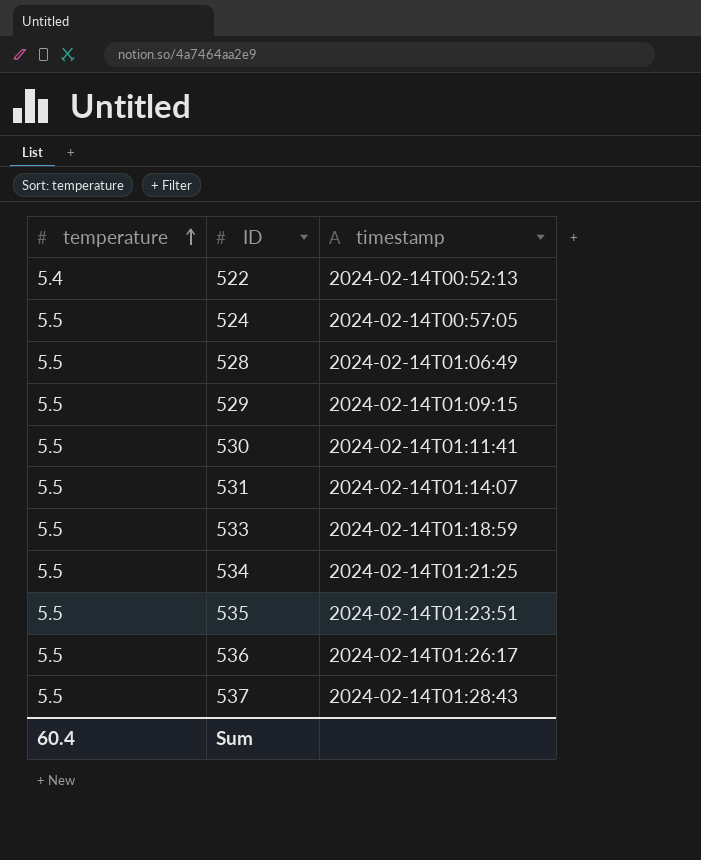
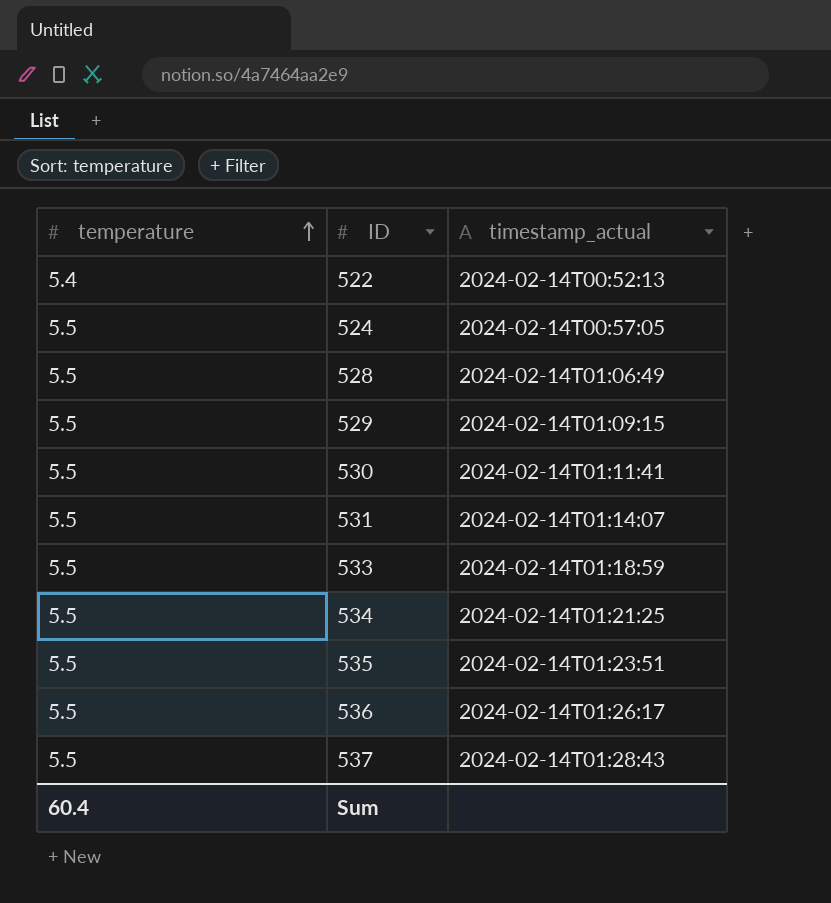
column name: timestamp -> timestamp_actual

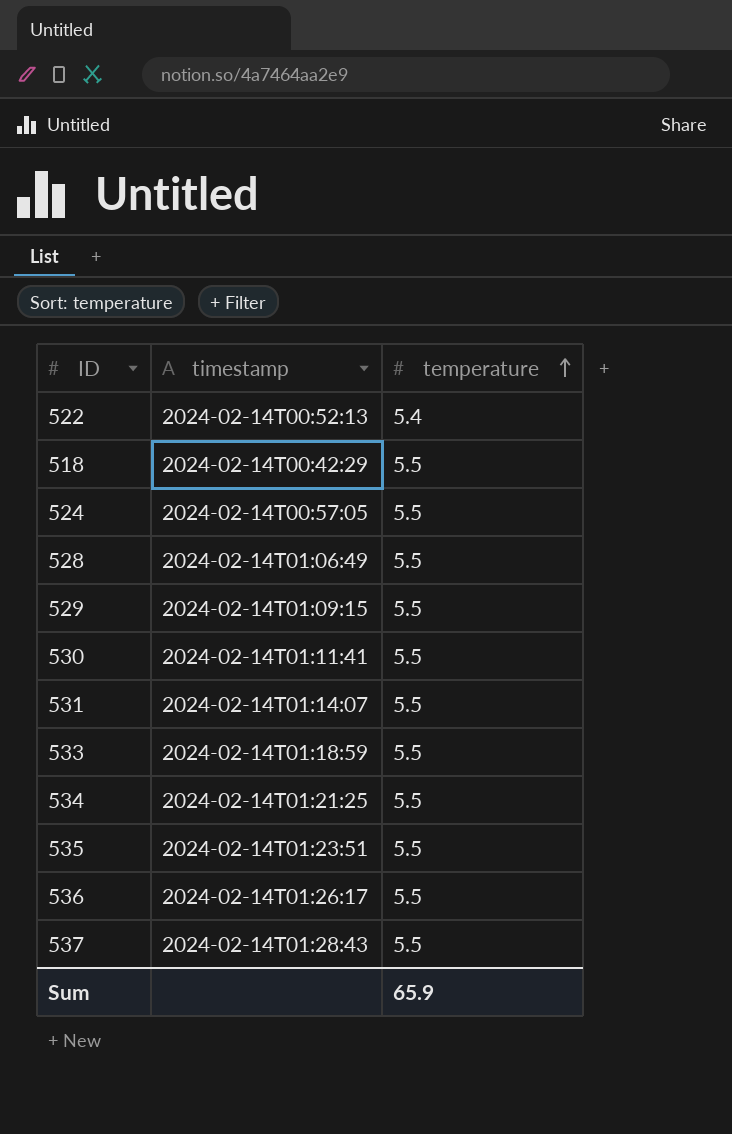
column name: timestamp_actual -> timestamp
column temperature | position: 1 -> 3
row 518: none -> 2024-02-14T00:42:29 | 5.5
Sum | temperature: 60.4 -> 65.9

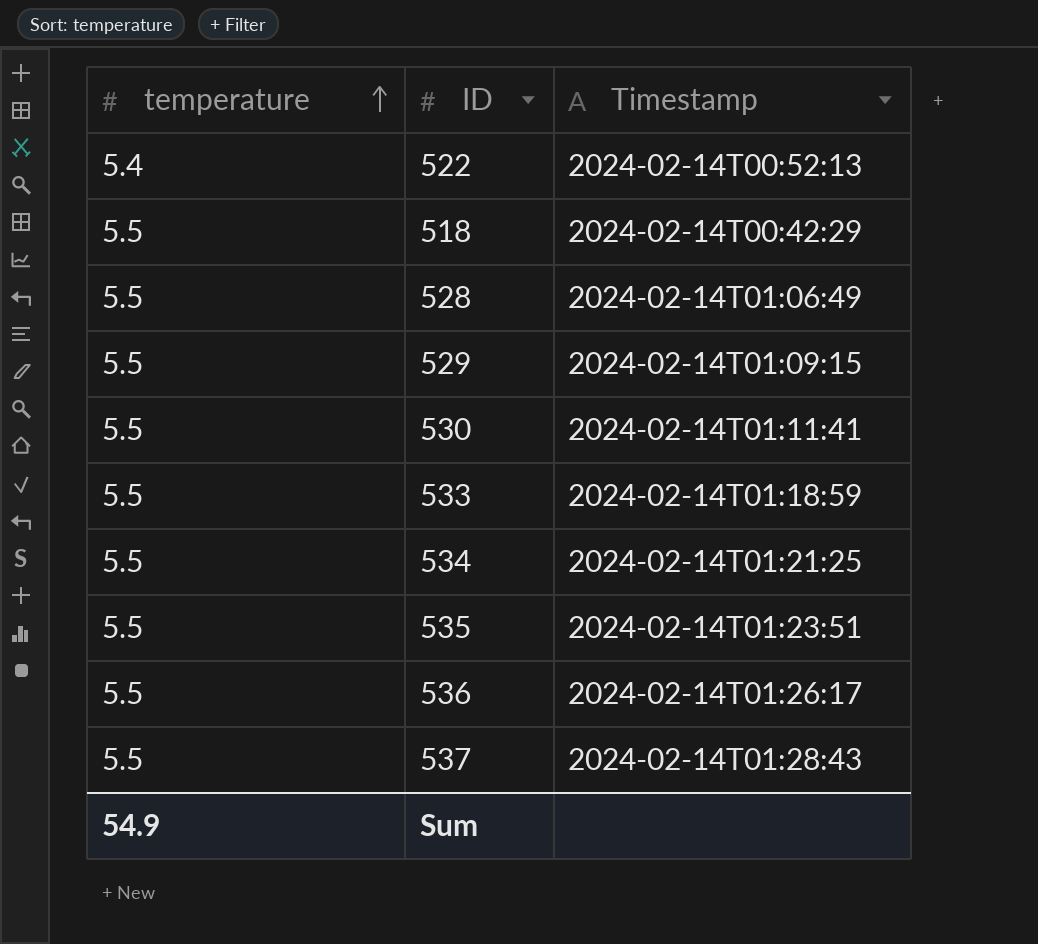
column temperature | position: 3 -> 1
column name: timestamp -> Timestamp
row 524: 2024-02-14T00:57:05 | 5.5 -> none
row 531: 2024-02-14T01:14:07 | 5.5 -> none
Sum | temperature: 65.9 -> 54.9

